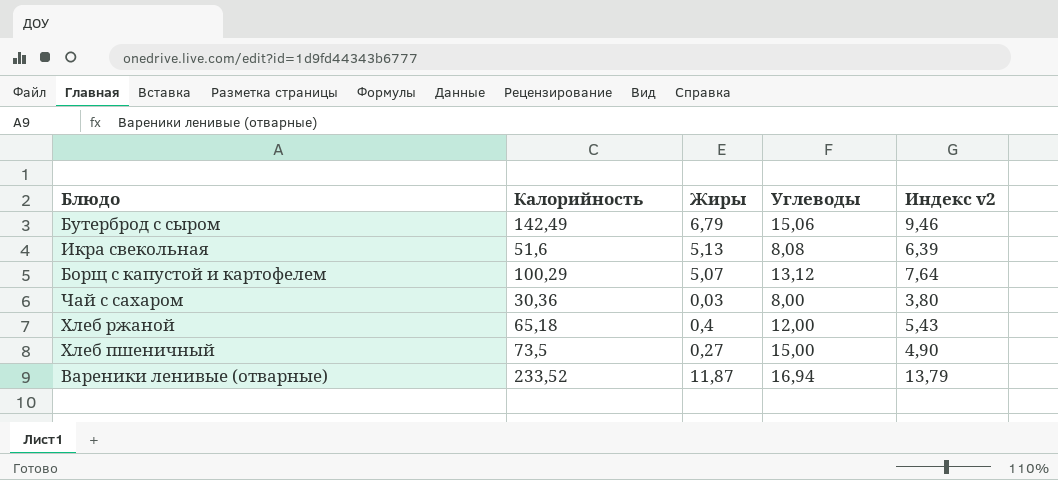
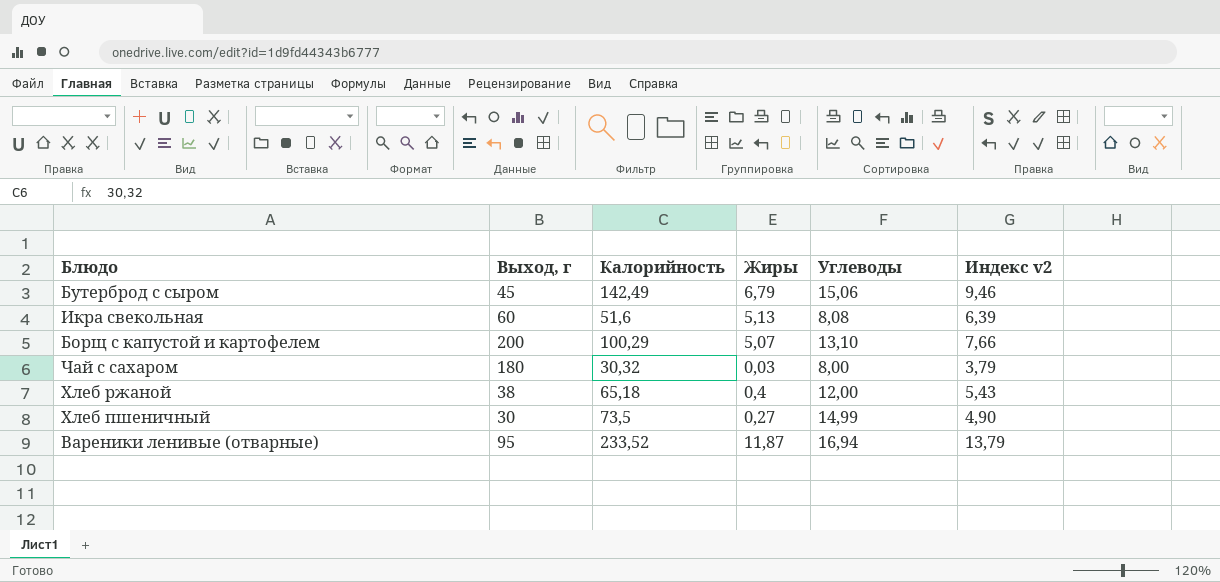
column Выход, г | position: none -> 2
Борщ с капустой и картофелем | Углеводы: 13,12 -> 13,10
Борщ с капустой и картофелем | Индекс v2: 7,64 -> 7,66
Чай с сахаром | Калорийность: 30,36 -> 30,32
Чай с сахаром | Индекс v2: 3,80 -> 3,79
Хлеб пшеничный | Углеводы: 15,00 -> 14,99

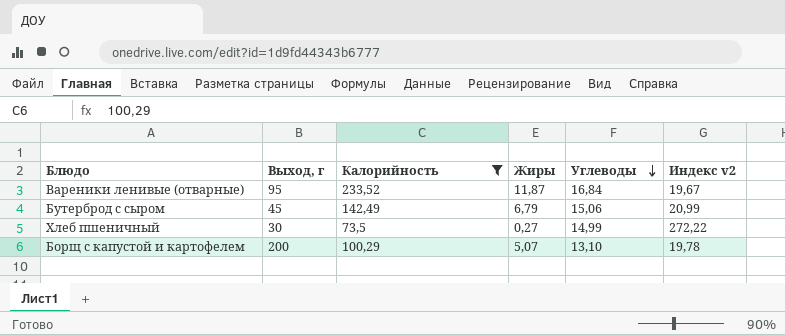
filter: none -> Калорийность >= 73,5
row order: none -> Углеводы descending
column Индекс v2 | formula: [Калорийность] / [Углеводы] -> [Калорийность] / [Жиры]
Вареники ленивые (отварные) | Углеводы: 16,94 -> 16,84

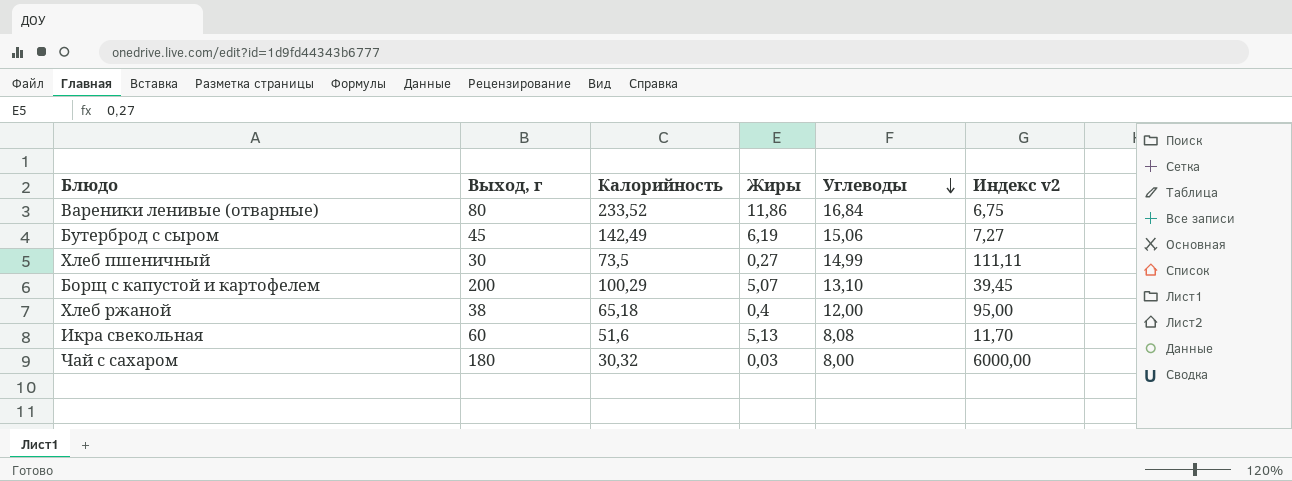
filter: Калорийность >= 73,5 -> none
column Индекс v2 | formula: [Калорийность] / [Жиры] -> [Выход, г] / [Жиры]
Вареники ленивые (отварные) | Выход, г: 95 -> 80
Вареники ленивые (отварные) | Жиры: 11,87 -> 11,86
Бутерброд с сыром | Жиры: 6,79 -> 6,19

